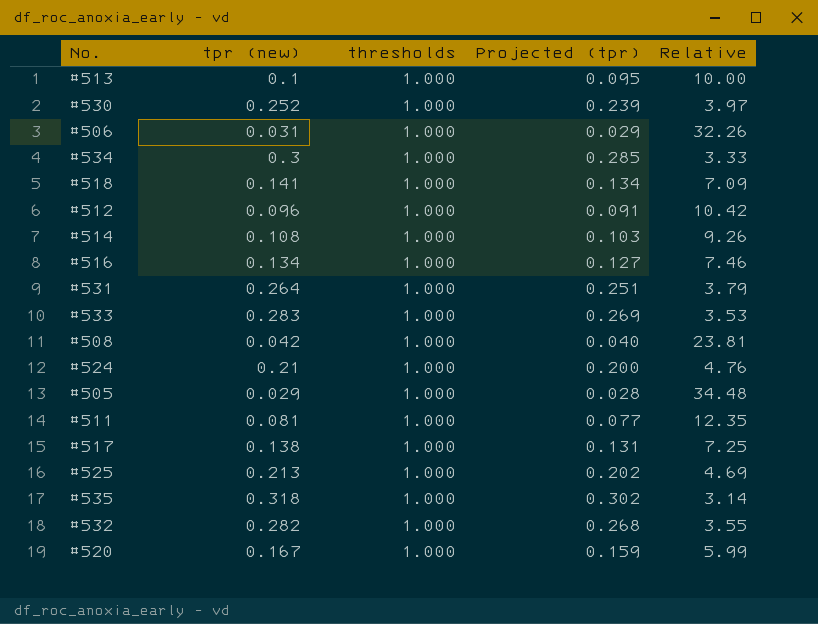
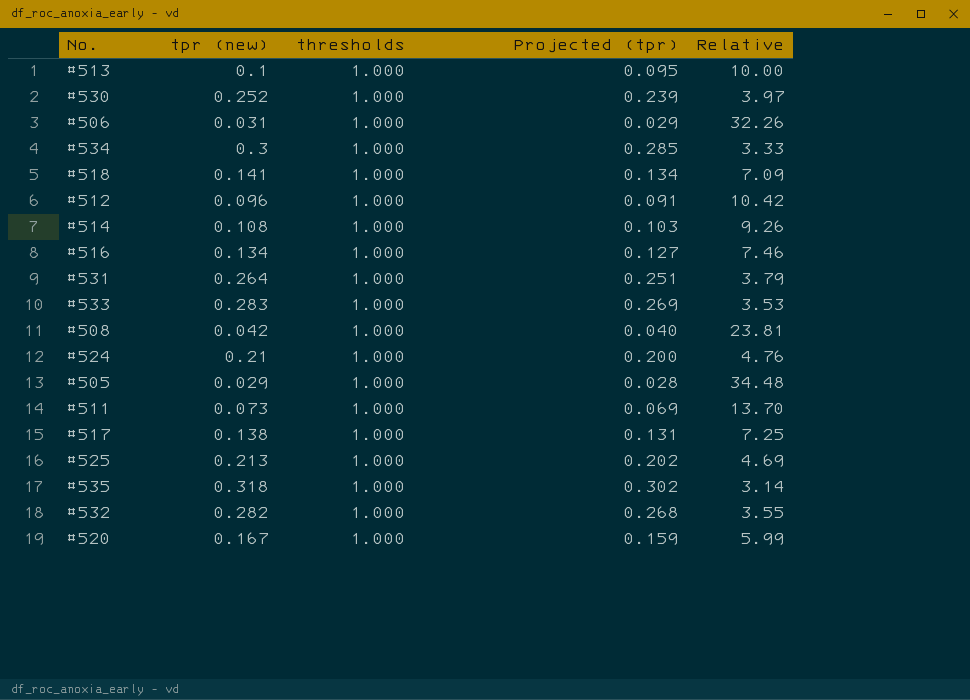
#511 | tpr (new): 0.081 -> 0.073
#511 | Projected (tpr): 0.077 -> 0.069
#511 | Relative: 12.35 -> 13.70

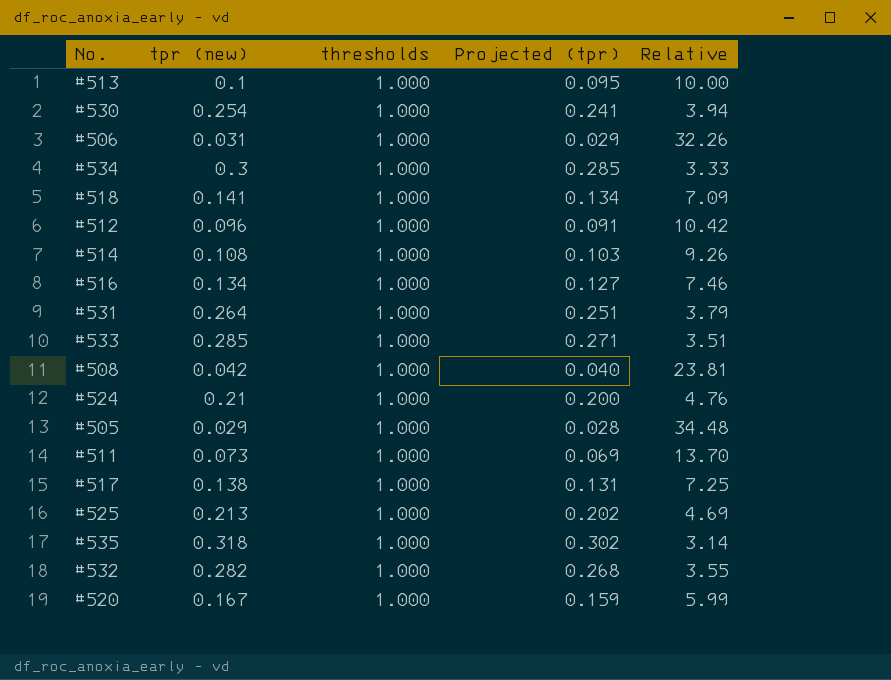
#530 | tpr (new): 0.252 -> 0.254
#530 | Projected (tpr): 0.239 -> 0.241
#530 | Relative: 3.97 -> 3.94
#533 | tpr (new): 0.283 -> 0.285
#533 | Projected (tpr): 0.269 -> 0.271
#533 | Relative: 3.53 -> 3.51

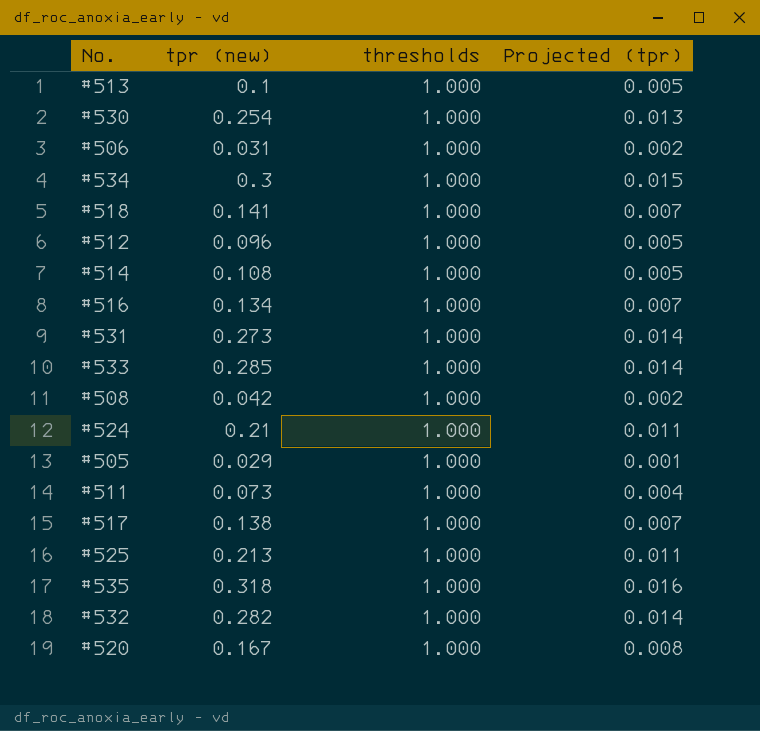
column Relative | formula: [thresholds] / [tpr (new)] -> none
column Projected (tpr) | formula: [tpr (new)] * 0.95 -> [tpr (new)] * 0.05
#531 | tpr (new): 0.264 -> 0.273

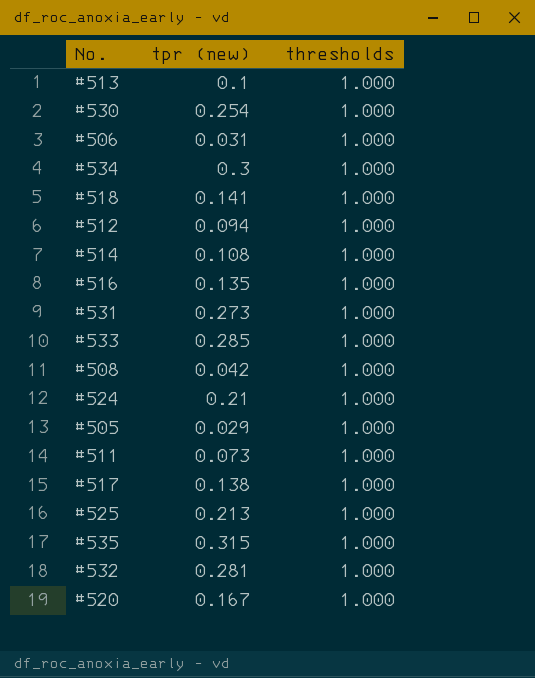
column Projected (tpr) | formula: [tpr (new)] * 0.05 -> none
#512 | tpr (new): 0.096 -> 0.094
#516 | tpr (new): 0.134 -> 0.135
#535 | tpr (new): 0.318 -> 0.315
#532 | tpr (new): 0.282 -> 0.281

